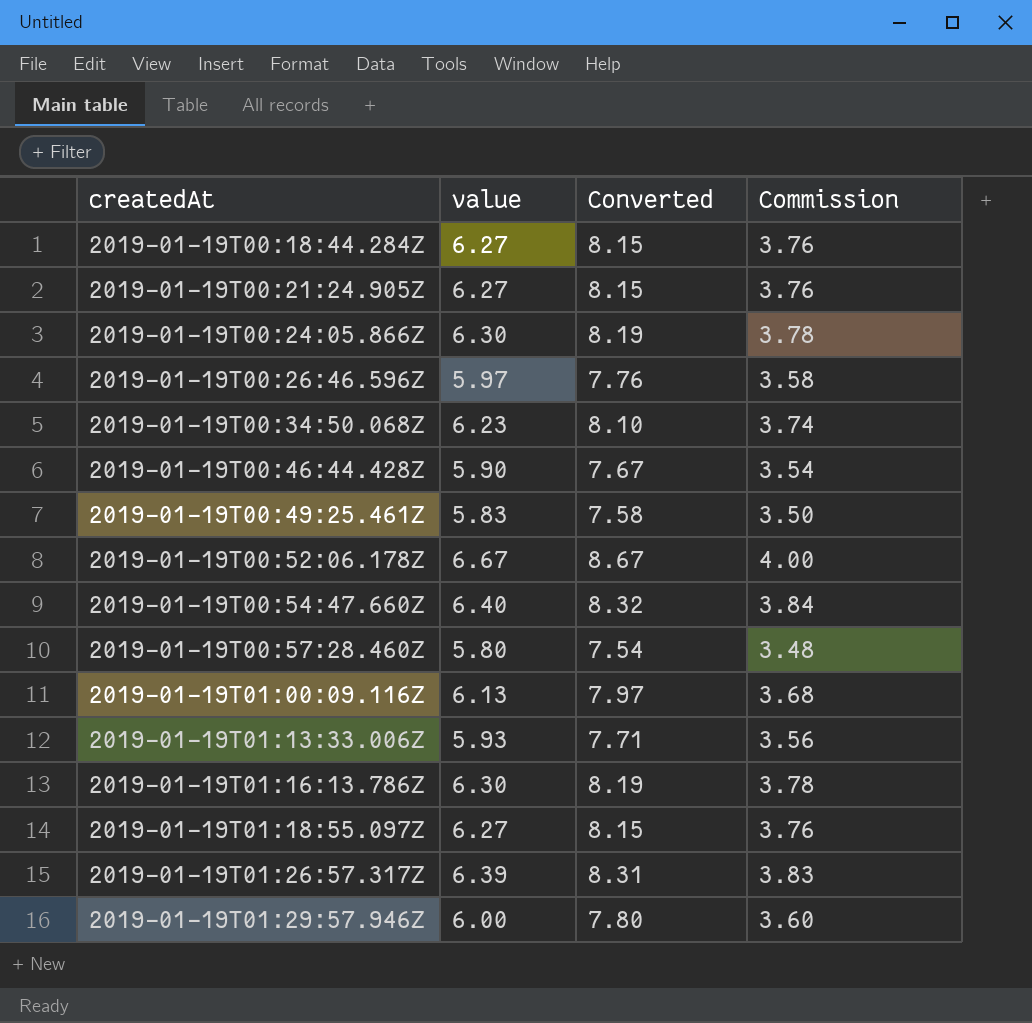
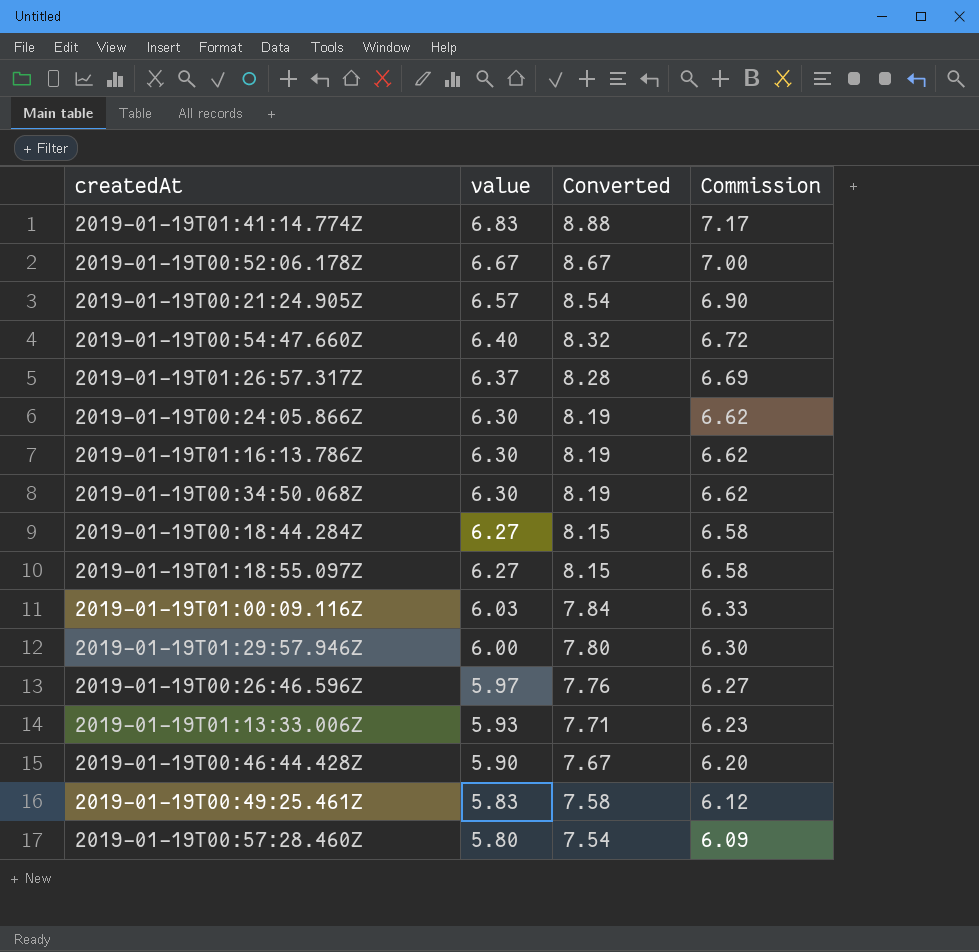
row order: createdAt ascending -> value descending
column Commission | formula: [value] * 0.6 -> [value] * 1.05
row 2019-01-19T01:41:14.774Z: none -> 6.83 | 8.88 | 7.17
2019-01-19T00:21:24.905Z | value: 6.27 -> 6.57
2019-01-19T00:21:24.905Z | Converted: 8.15 -> 8.54
2019-01-19T01:26:57.317Z | value: 6.39 -> 6.37
2019-01-19T01:26:57.317Z | Converted: 8.31 -> 8.28
2019-01-19T00:34:50.068Z | value: 6.23 -> 6.30
2019-01-19T00:34:50.068Z | Converted: 8.10 -> 8.19
2019-01-19T01:00:09.116Z | value: 6.13 -> 6.03
2019-01-19T01:00:09.116Z | Converted: 7.97 -> 7.84

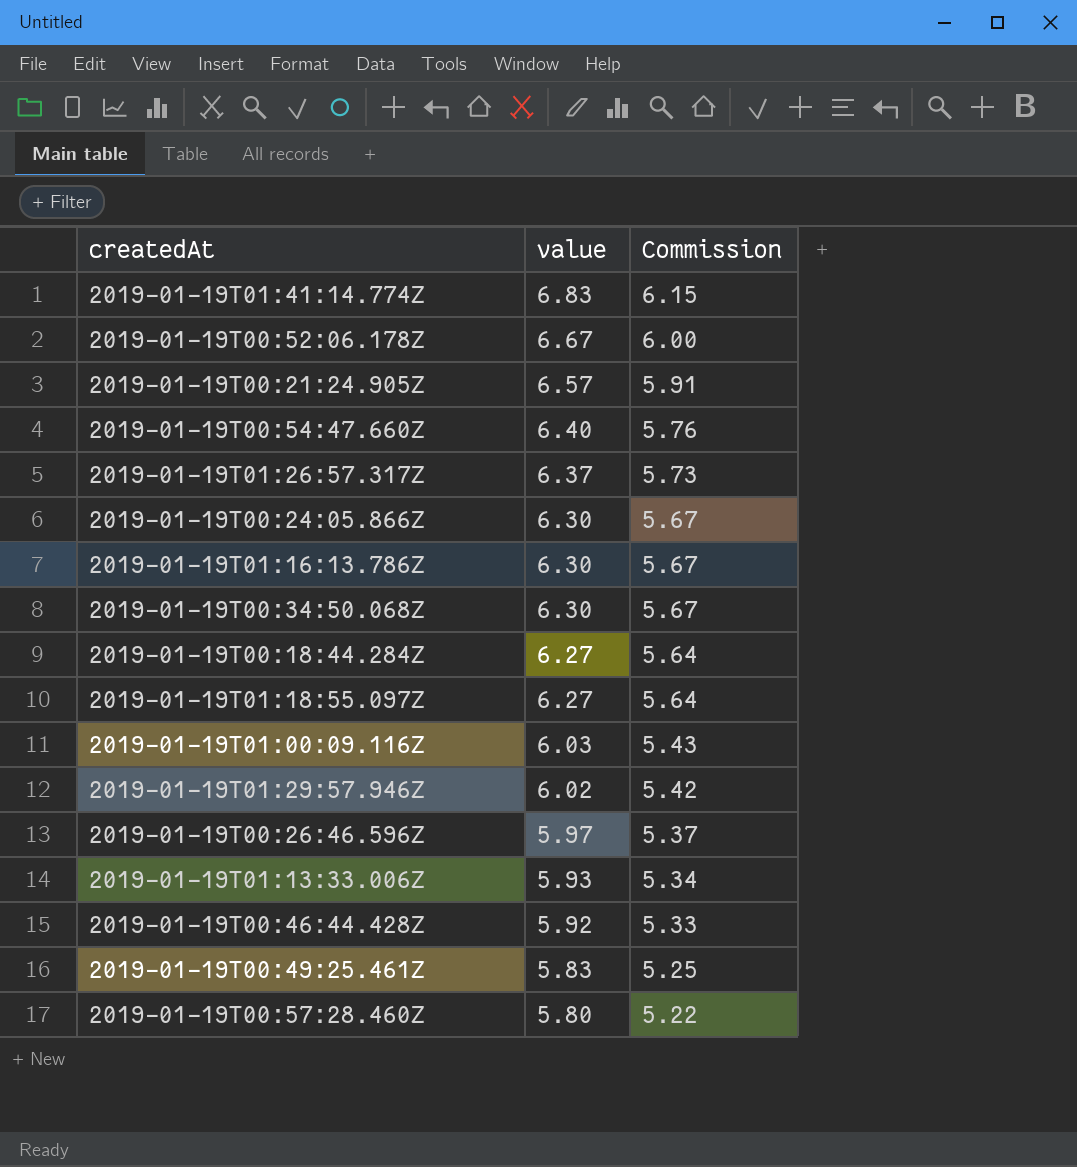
column Converted | formula: [value] * 1.3 -> none
column Commission | formula: [value] * 1.05 -> [value] * 0.9
2019-01-19T01:29:57.946Z | value: 6.00 -> 6.02
2019-01-19T00:46:44.428Z | value: 5.90 -> 5.92

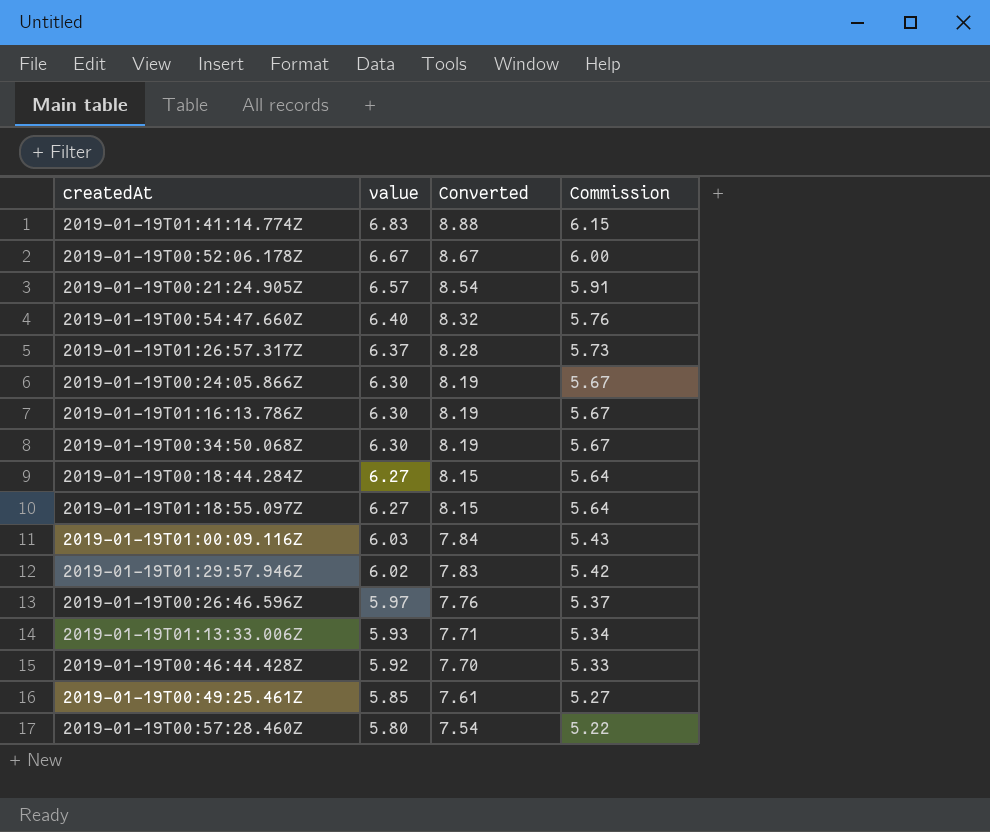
column Converted | formula: none -> [value] * 1.3
2019-01-19T00:49:25.461Z | value: 5.83 -> 5.85
2019-01-19T00:49:25.461Z | Commission: 5.25 -> 5.27

